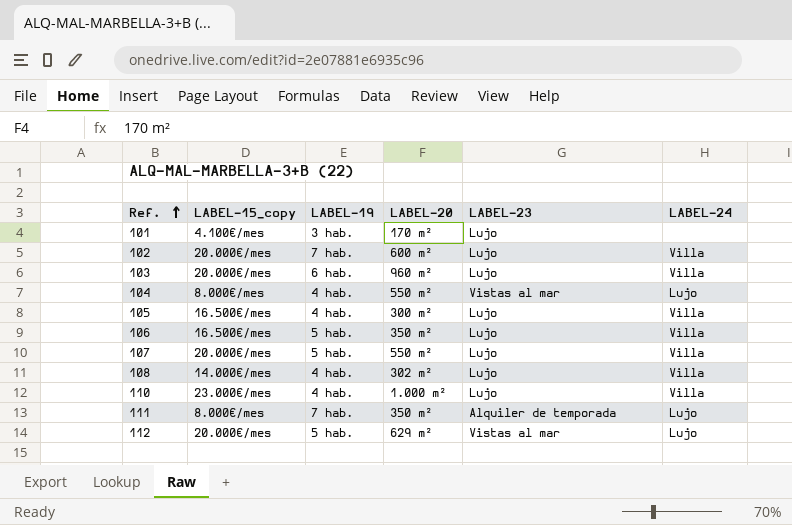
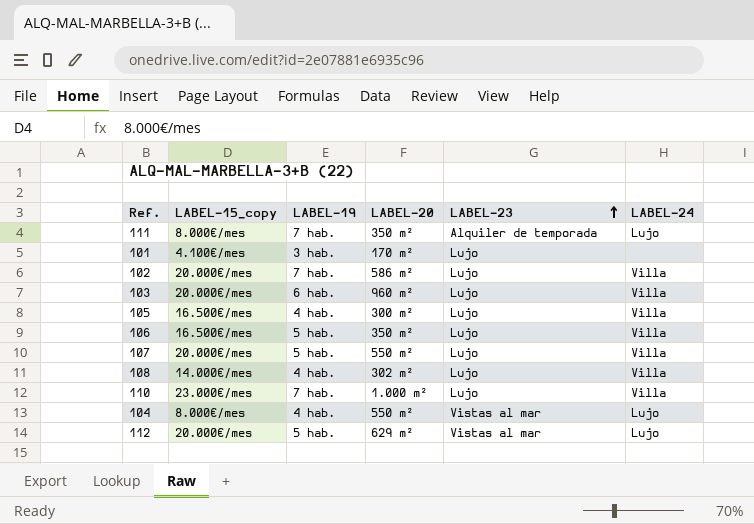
row order: Ref. ascending -> LABEL-23 ascending
102 | LABEL-20: 600 m² -> 586 m²
110 | LABEL-19: 4 hab. -> 7 hab.

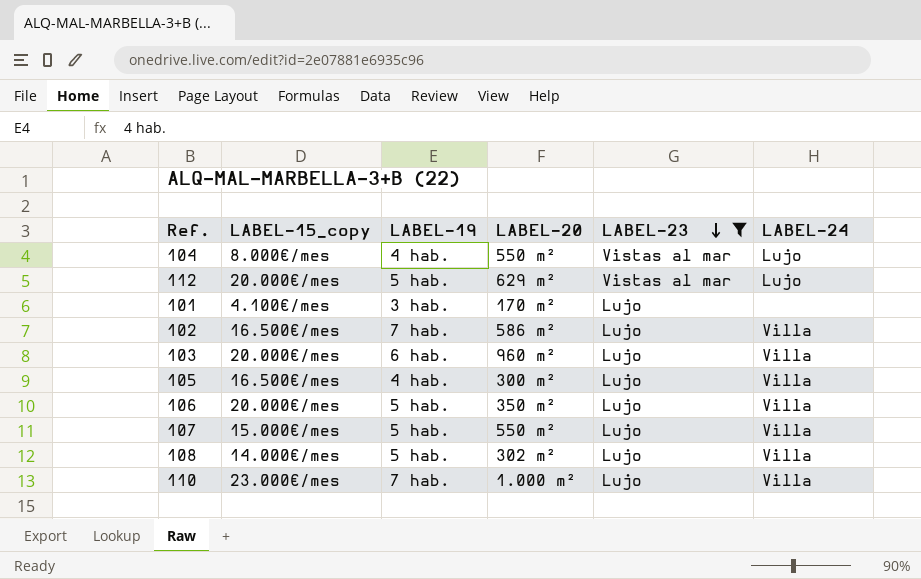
filter: none -> LABEL-23 != Alquiler de temporada
row order: LABEL-23 ascending -> LABEL-23 descending
102 | LABEL-15_copy: 20.000€/mes -> 16.500€/mes
106 | LABEL-15_copy: 16.500€/mes -> 20.000€/mes
107 | LABEL-15_copy: 20.000€/mes -> 15.000€/mes
108 | LABEL-19: 4 hab. -> 5 hab.

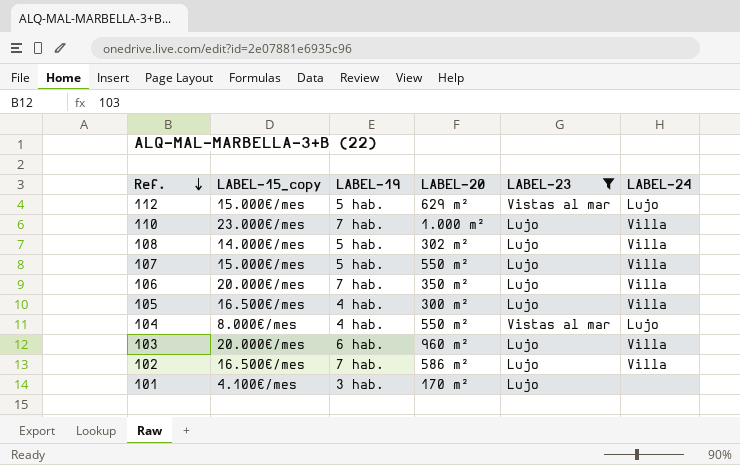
row order: LABEL-23 descending -> Ref. descending
112 | LABEL-15_copy: 20.000€/mes -> 15.000€/mes
106 | LABEL-19: 5 hab. -> 7 hab.

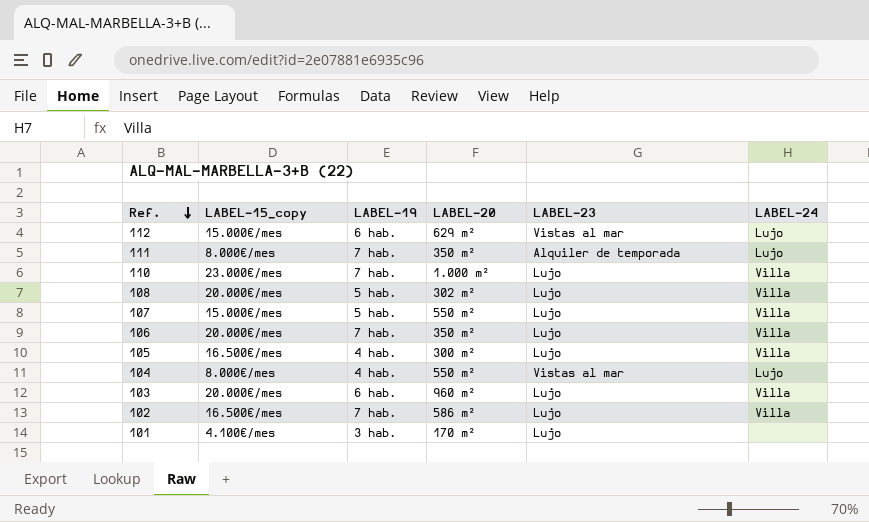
filter: LABEL-23 != Alquiler de temporada -> none
112 | LABEL-19: 5 hab. -> 6 hab.
108 | LABEL-15_copy: 14.000€/mes -> 20.000€/mes

